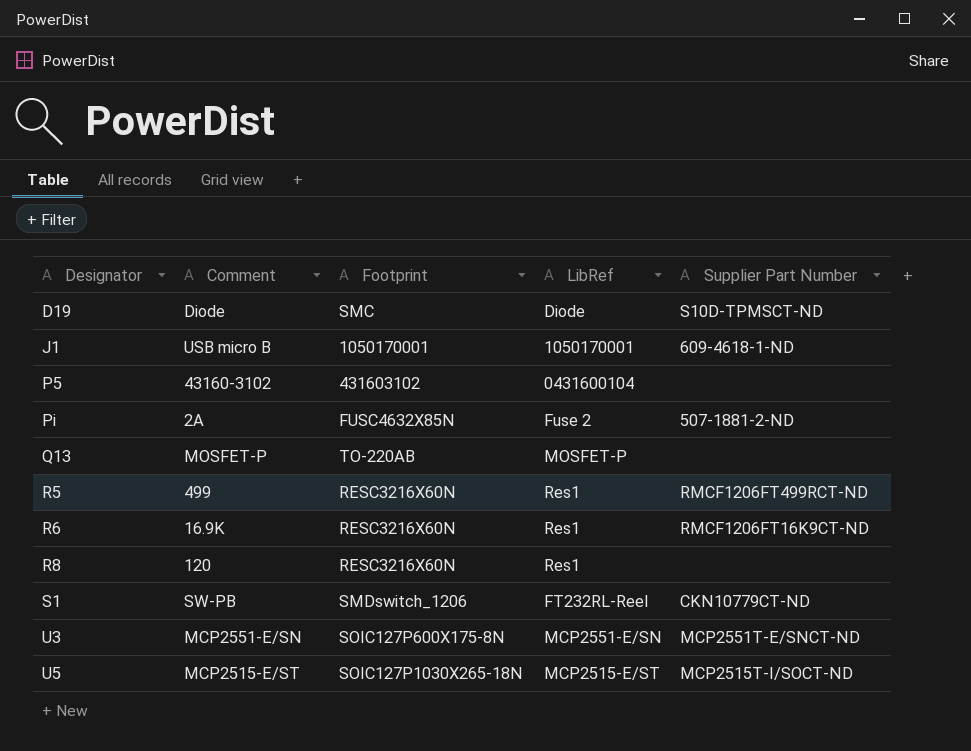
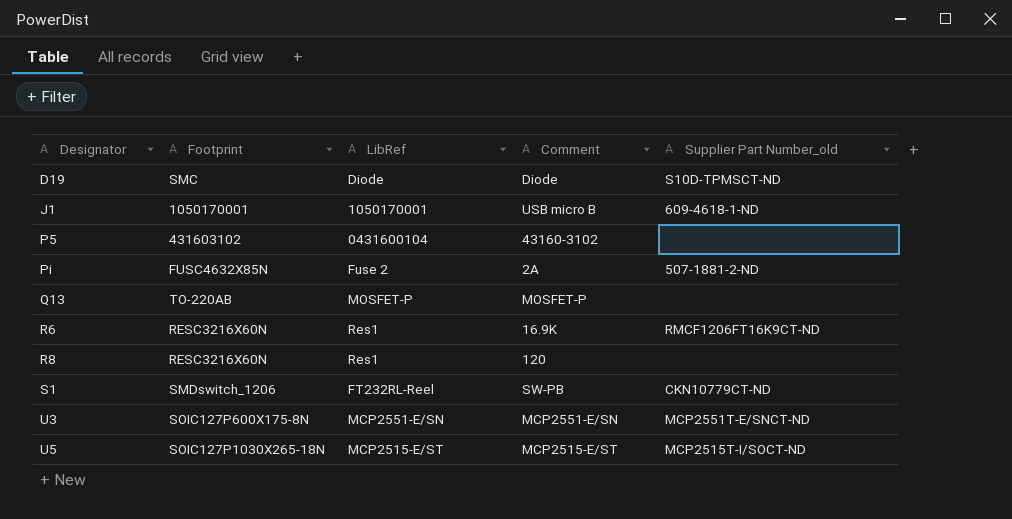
column Comment | position: 2 -> 4
column name: Supplier Part Number -> Supplier Part Number_old
row R5: 499 | RESC3216X60N | Res1 | RMCF1206FT499RCT-ND -> none

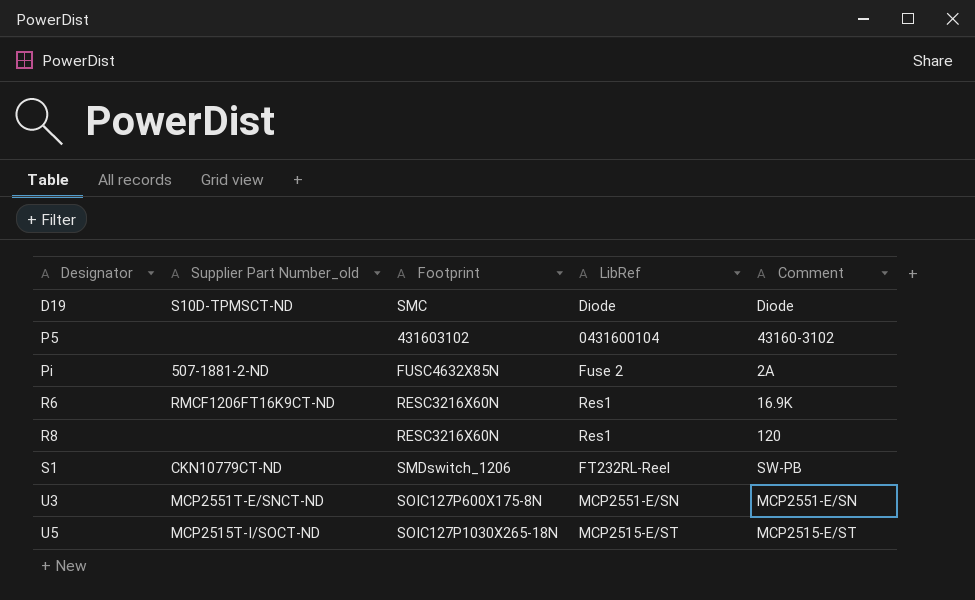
column Supplier Part Number_old | position: 5 -> 2
row J1: 1050170001 | 1050170001 | USB micro B | 609-4618-1-ND -> none
row Q13: TO-220AB | MOSFET-P | MOSFET-P | none -> none

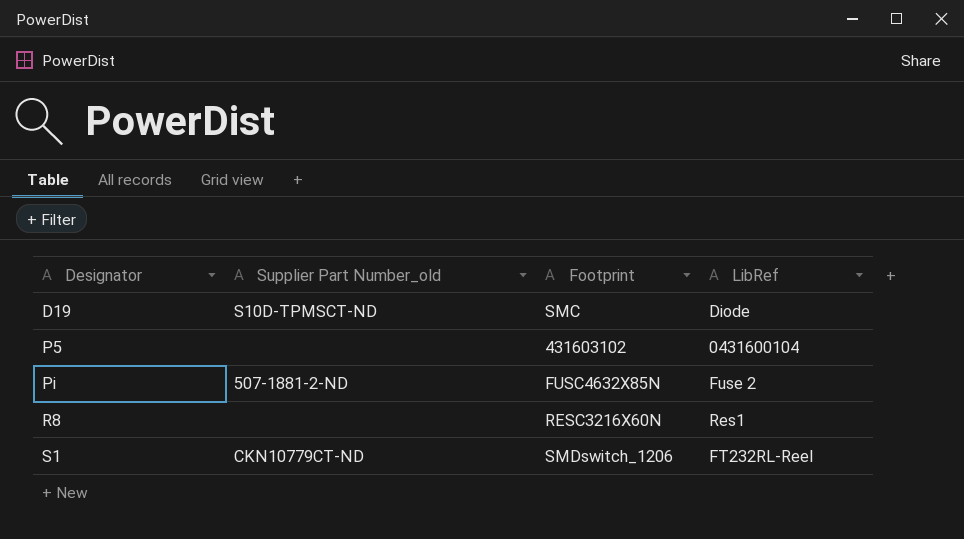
column Comment | position: 5 -> none
row R6: RMCF1206FT16K9CT-ND | RESC3216X60N | Res1 | 16.9K -> none
row U3: MCP2551T-E/SNCT-ND | SOIC127P600X175-8N | MCP2551-E/SN | MCP2551-E/SN -> none
row U5: MCP2515T-I/SOCT-ND | SOIC127P1030X265-18N | MCP2515-E/ST | MCP2515-E/ST -> none

